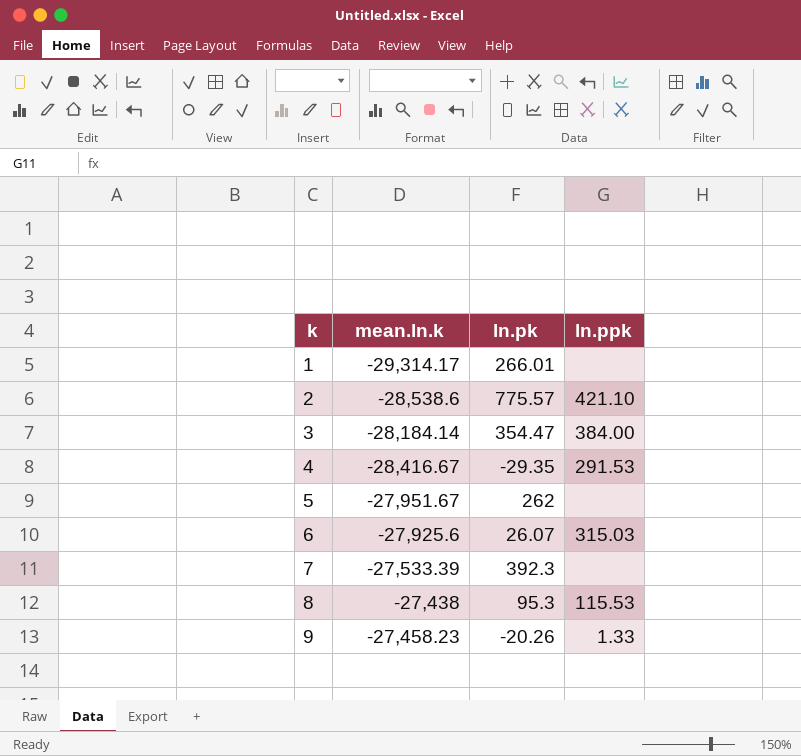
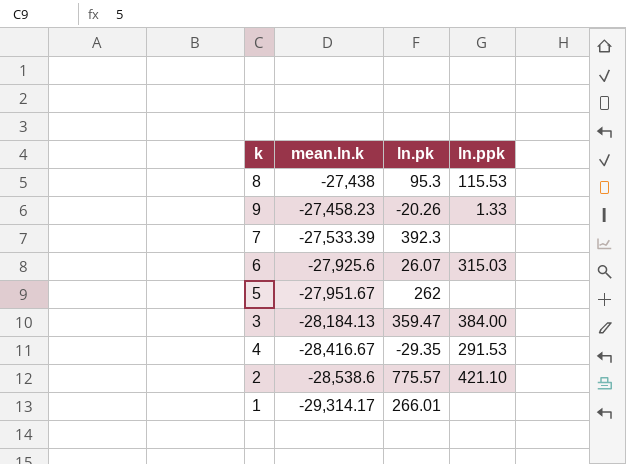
row order: k ascending -> mean.ln.k descending
3 | mean.ln.k: -28,184.14 -> -28,184.13
3 | ln.pk: 354.47 -> 359.47

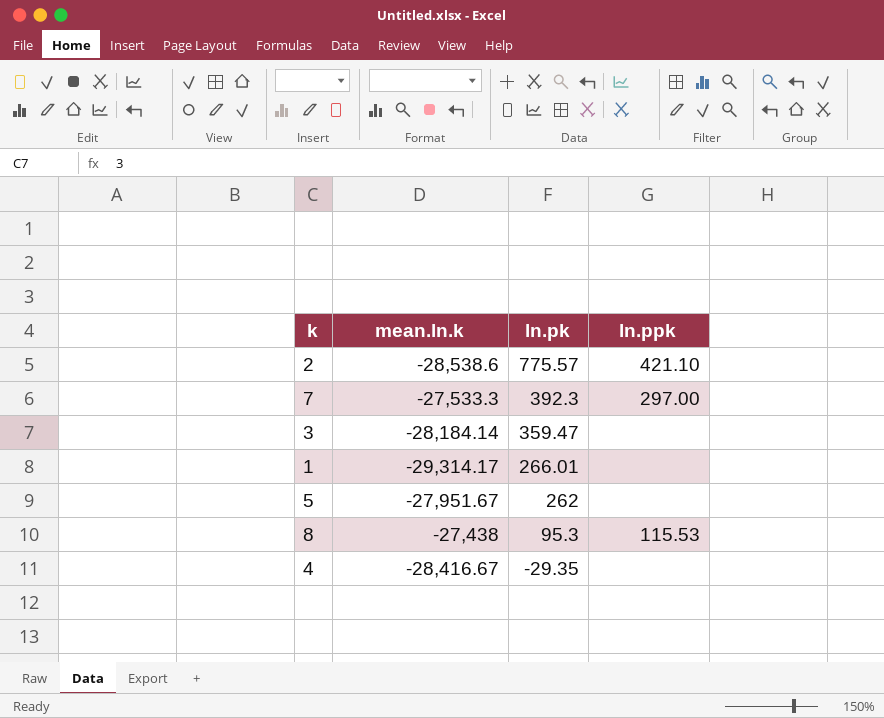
row order: mean.ln.k descending -> ln.pk descending
row 9: -27,458.23 | -20.26 | 1.33 -> none
row 6: -27,925.6 | 26.07 | 315.03 -> none
7 | mean.ln.k: -27,533.39 -> -27,533.3
7 | ln.ppk: none -> 297.00
3 | mean.ln.k: -28,184.13 -> -28,184.14
3 | ln.ppk: 384.00 -> none
4 | ln.ppk: 291.53 -> none

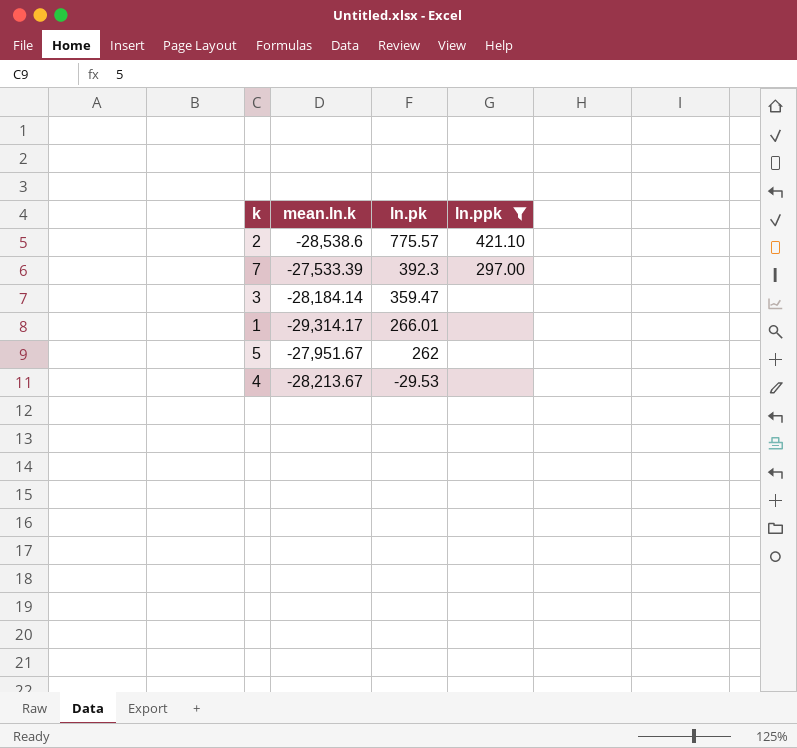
filter: none -> ln.ppk != 115.53
7 | mean.ln.k: -27,533.3 -> -27,533.39
4 | mean.ln.k: -28,416.67 -> -28,213.67
4 | ln.pk: -29.35 -> -29.53

